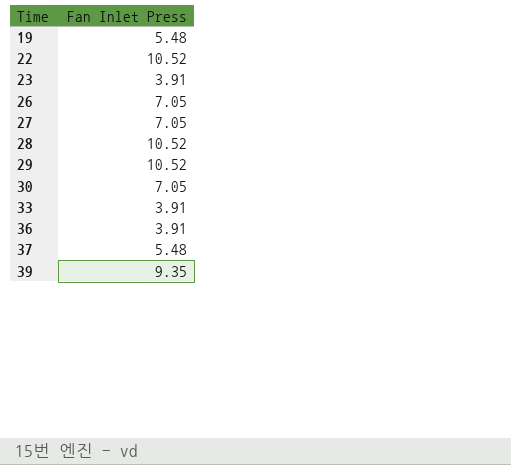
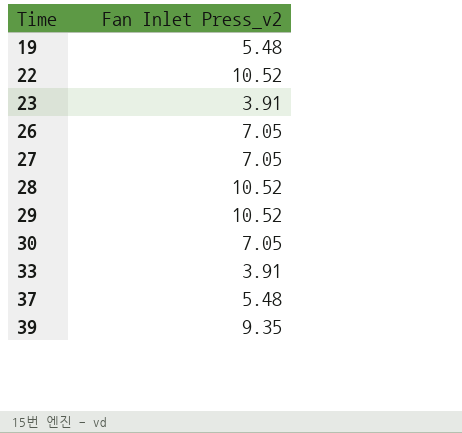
column name: Fan Inlet Press -> Fan Inlet Press_v2
row 36: 3.91 -> none

